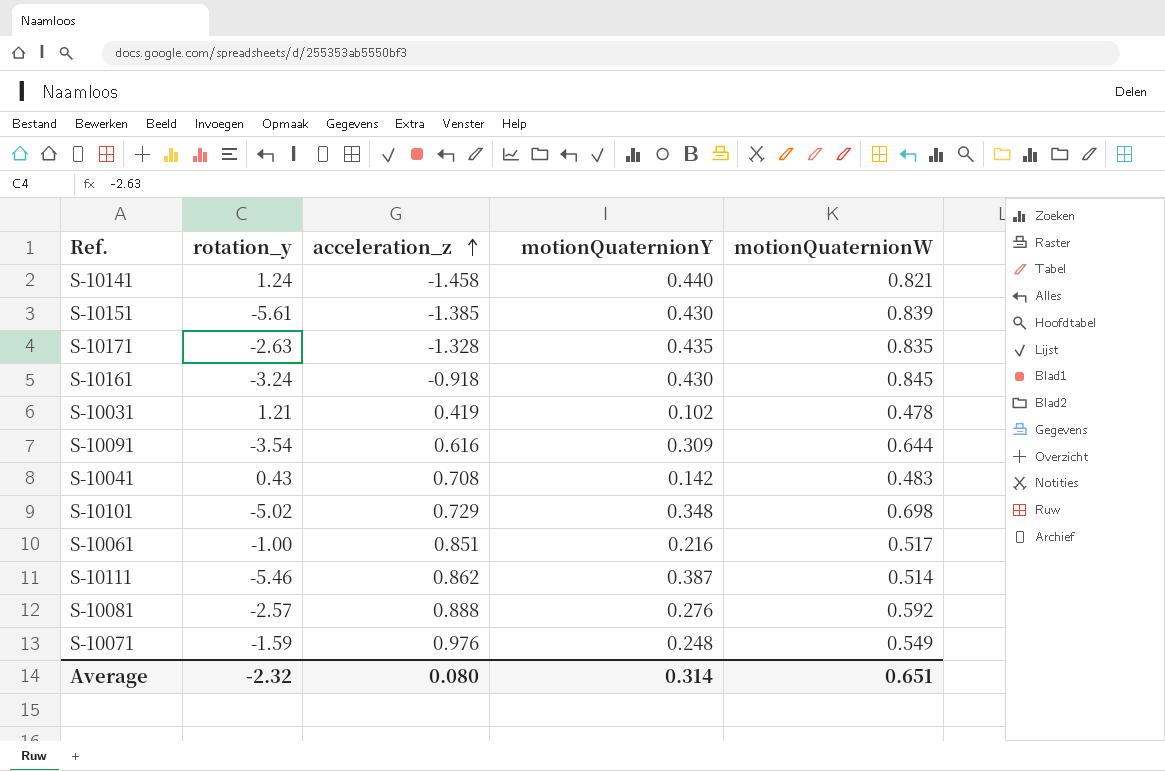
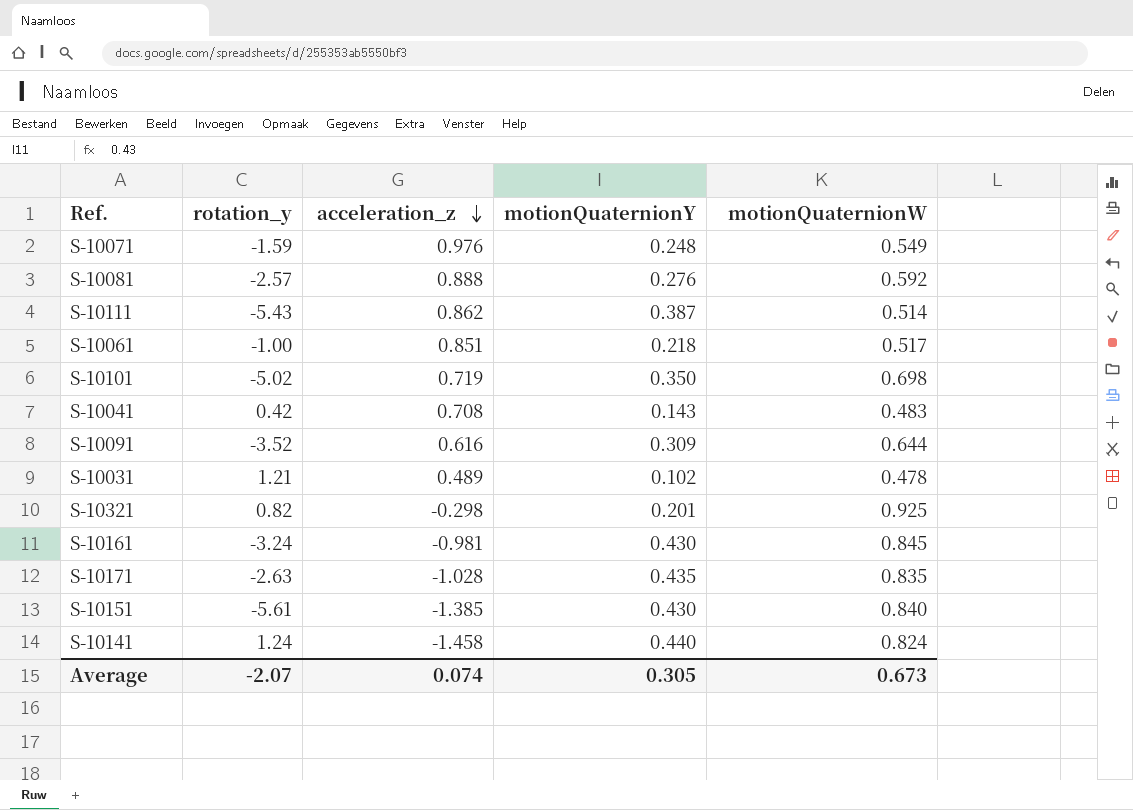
row order: acceleration_z ascending -> acceleration_z descending
S-10111 | rotation_y: -5.46 -> -5.43
S-10061 | motionQuaternionY: 0.216 -> 0.218
S-10101 | acceleration_z: 0.729 -> 0.719
S-10101 | motionQuaternionY: 0.348 -> 0.350
S-10041 | rotation_y: 0.43 -> 0.42
S-10041 | motionQuaternionY: 0.142 -> 0.143
S-10091 | rotation_y: -3.54 -> -3.52
S-10031 | acceleration_z: 0.419 -> 0.489
row S-10321: none -> 0.82 | -0.298 | 0.201 | 0.925
S-10161 | acceleration_z: -0.918 -> -0.981
S-10171 | acceleration_z: -1.328 -> -1.028
S-10151 | motionQuaternionW: 0.839 -> 0.840
S-10141 | motionQuaternionW: 0.821 -> 0.824
Average | rotation_y: -2.32 -> -2.07
Average | acceleration_z: 0.080 -> 0.074
Average | motionQuaternionY: 0.314 -> 0.305
Average | motionQuaternionW: 0.651 -> 0.673

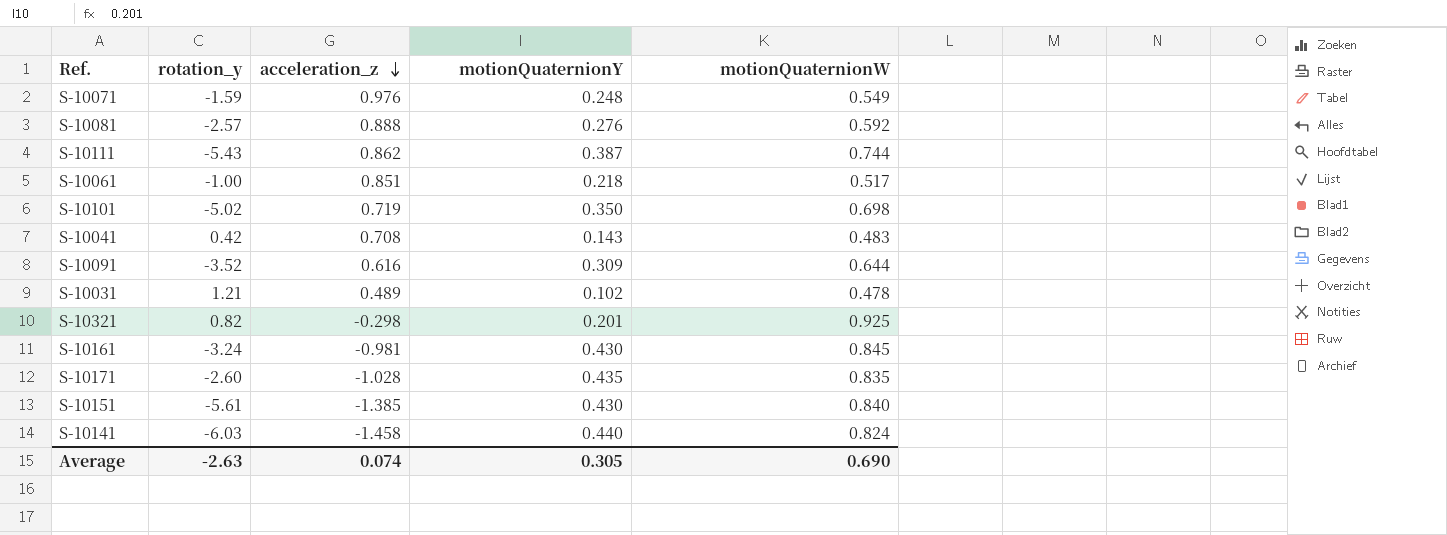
S-10111 | motionQuaternionW: 0.514 -> 0.744
S-10171 | rotation_y: -2.63 -> -2.60
S-10141 | rotation_y: 1.24 -> -6.03
Average | rotation_y: -2.07 -> -2.63
Average | motionQuaternionW: 0.673 -> 0.690

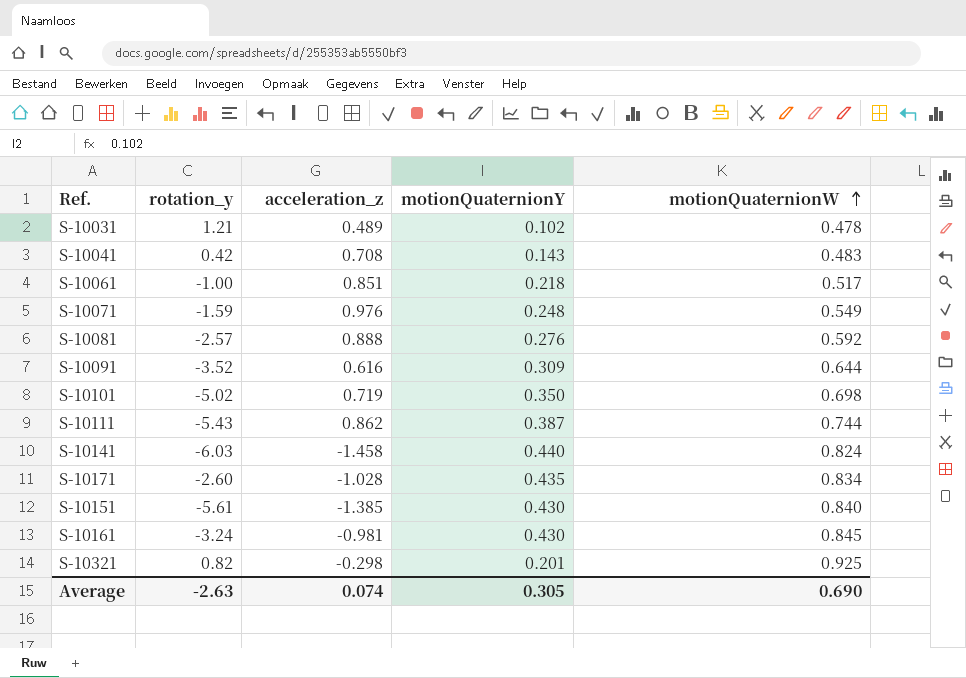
row order: acceleration_z descending -> motionQuaternionW ascending
S-10171 | motionQuaternionW: 0.835 -> 0.834

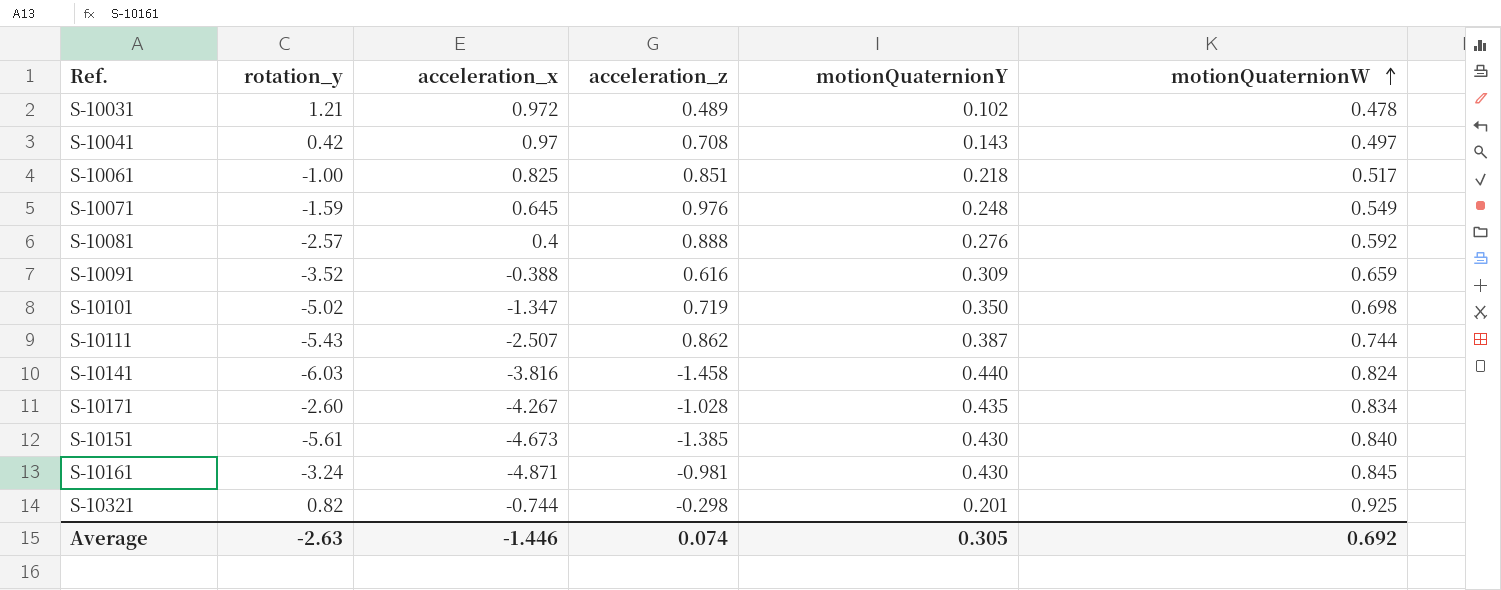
column acceleration_x | position: none -> 3
S-10041 | motionQuaternionW: 0.483 -> 0.497
S-10091 | motionQuaternionW: 0.644 -> 0.659
Average | motionQuaternionW: 0.690 -> 0.692

